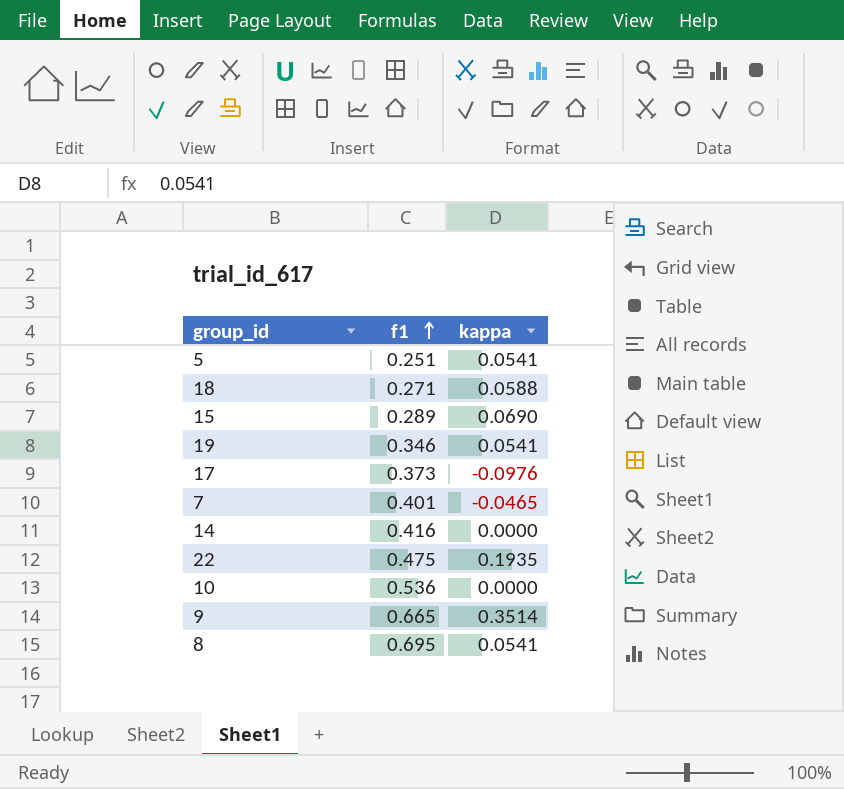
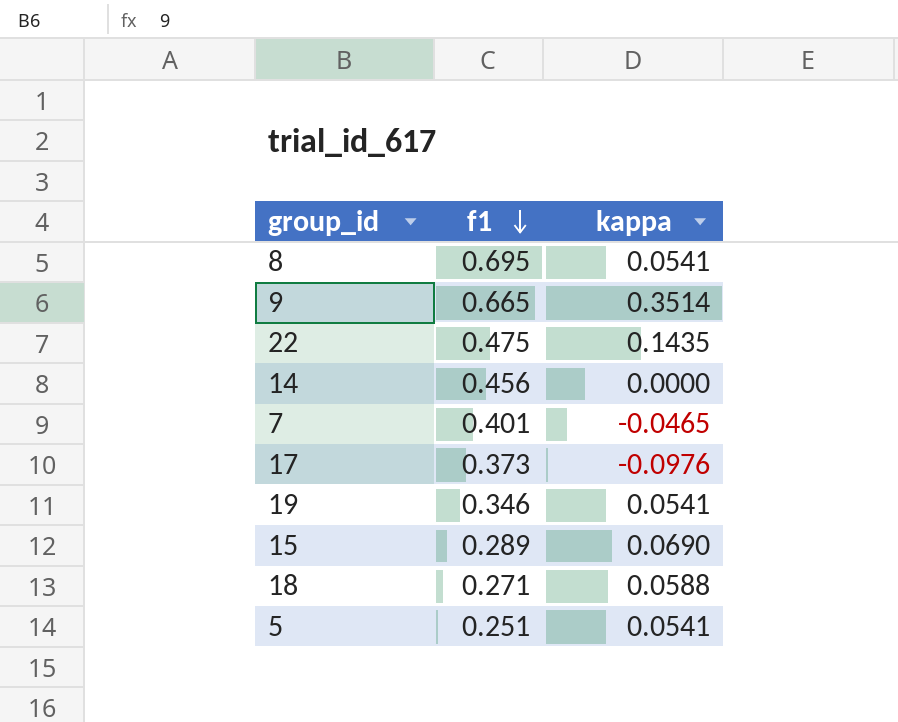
row order: f1 ascending -> f1 descending
row 10: 0.536 | 0.0000 -> none
22 | kappa: 0.1935 -> 0.1435
14 | f1: 0.416 -> 0.456

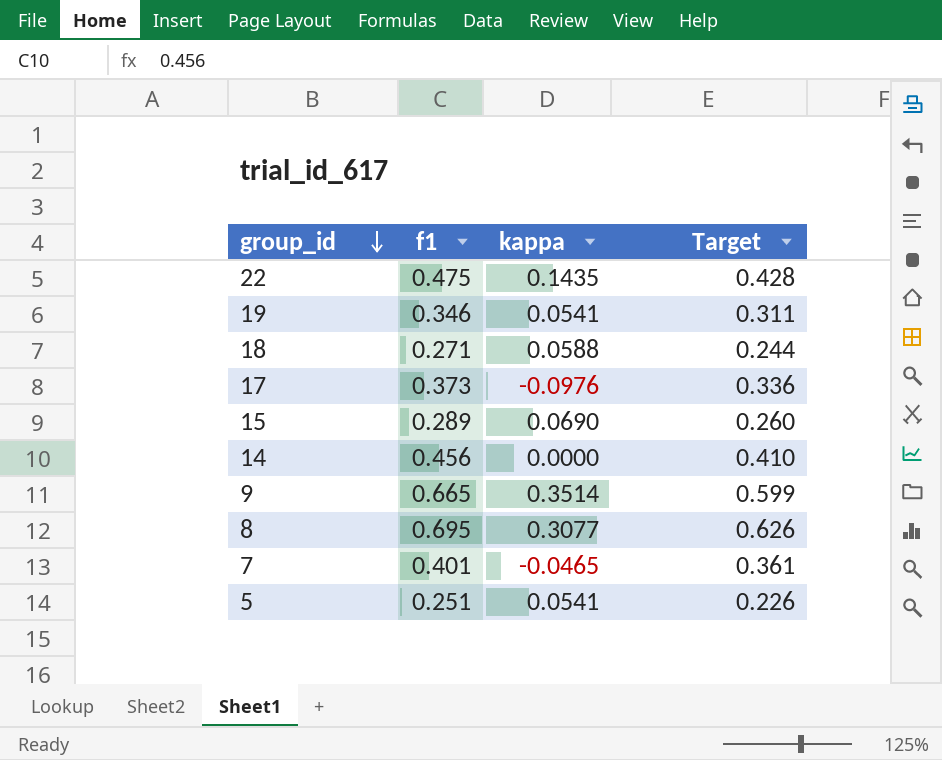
row order: f1 descending -> group_id descending
column Target | formula: none -> [f1] * 0.9
8 | kappa: 0.0541 -> 0.3077

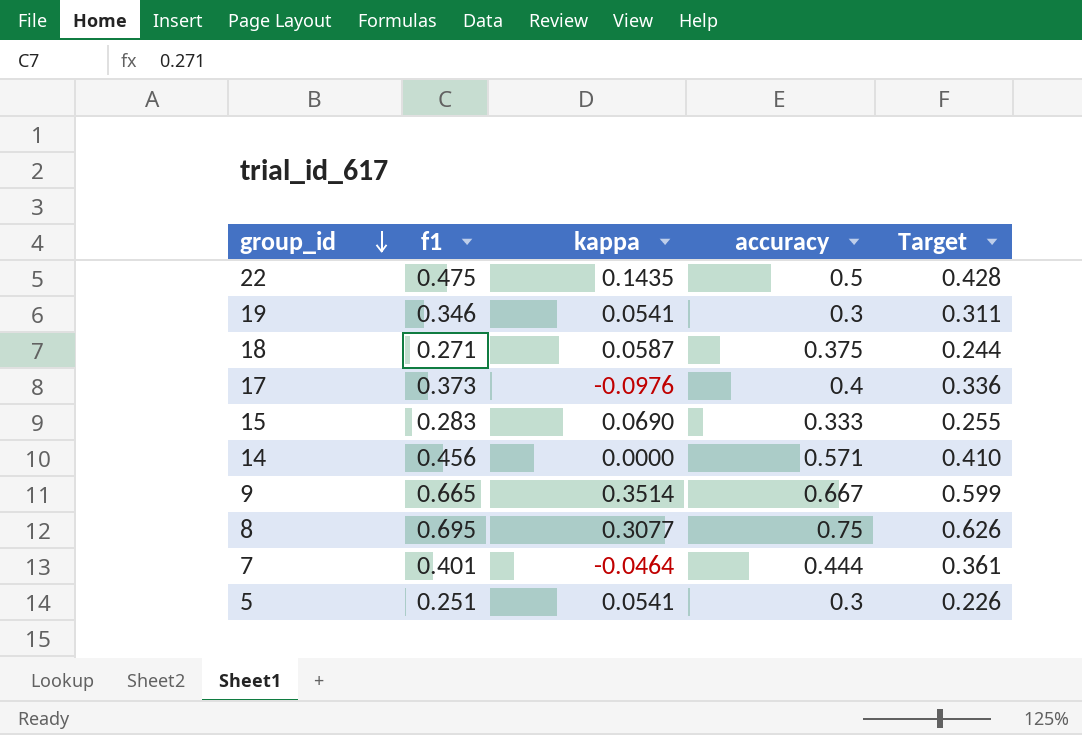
column accuracy | position: none -> 4
18 | kappa: 0.0588 -> 0.0587
15 | f1: 0.289 -> 0.283
15 | Target: 0.260 -> 0.255
7 | kappa: -0.0465 -> -0.0464

